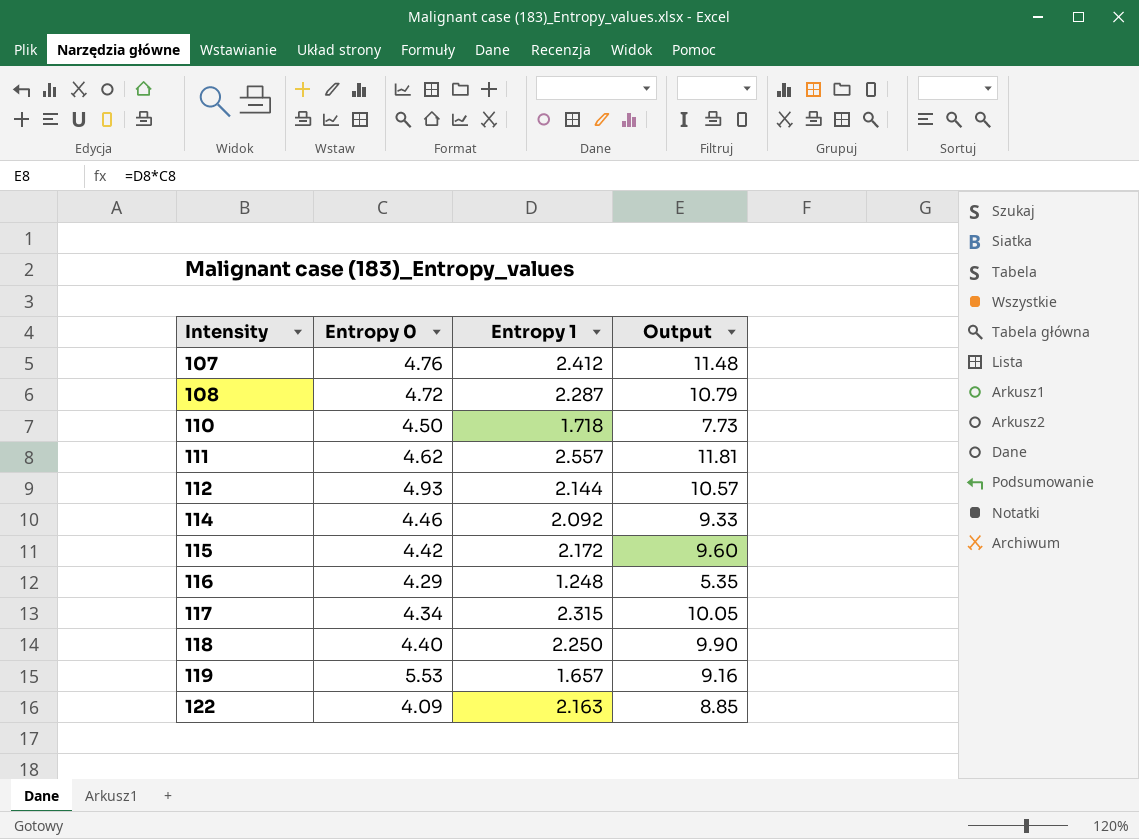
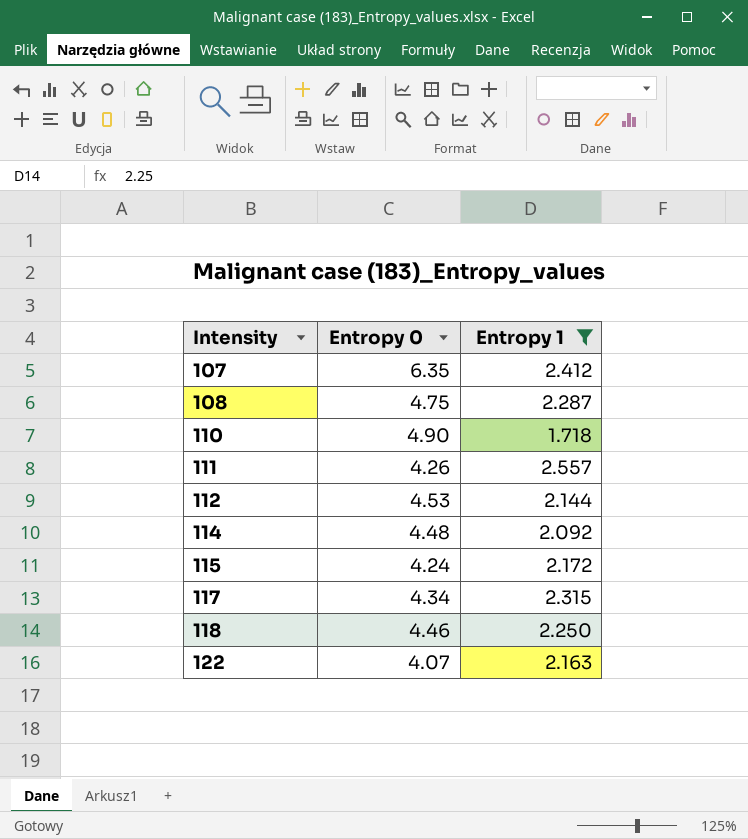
filter: none -> Entropy 1 >= 1.718
column Output | formula: [Entropy 0] * [Entropy 1] -> none
107 | Entropy 0: 4.76 -> 6.35
108 | Entropy 0: 4.72 -> 4.75
110 | Entropy 0: 4.50 -> 4.90
111 | Entropy 0: 4.62 -> 4.26
112 | Entropy 0: 4.93 -> 4.53
114 | Entropy 0: 4.46 -> 4.48
115 | Entropy 0: 4.42 -> 4.24
118 | Entropy 0: 4.40 -> 4.46
122 | Entropy 0: 4.09 -> 4.07

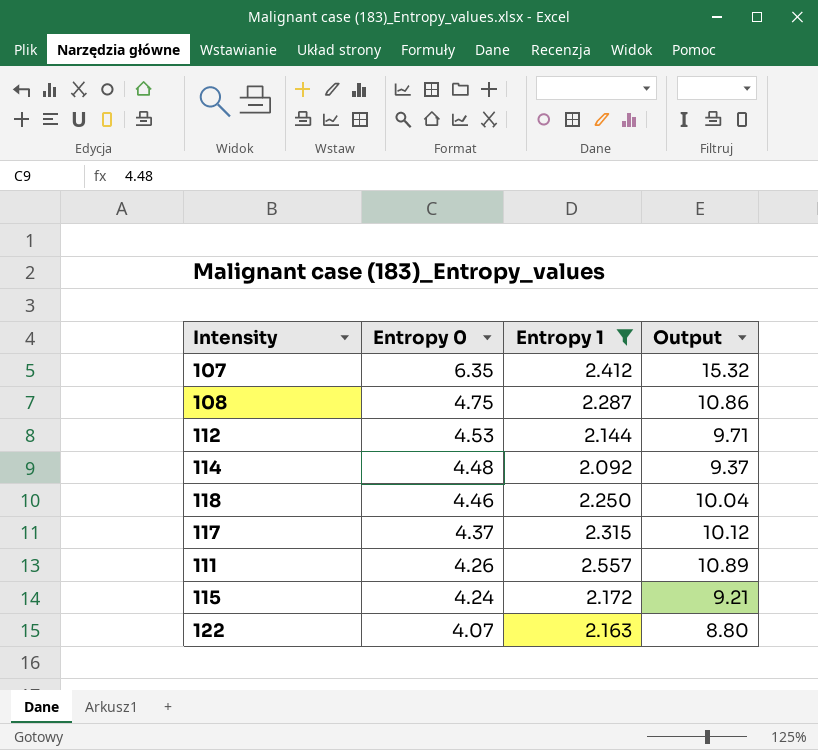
row order: Intensity ascending -> Entropy 0 descending
column Output | formula: none -> [Entropy 0] * [Entropy 1]
row 110: 4.90 | 1.718 -> none
117 | Entropy 0: 4.34 -> 4.37

